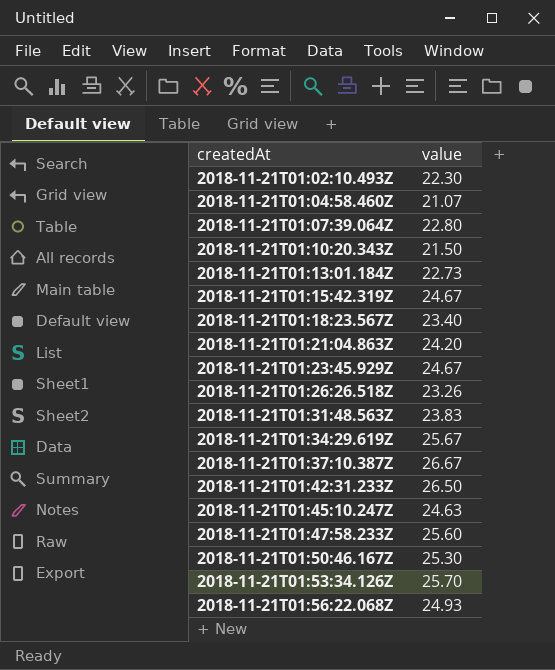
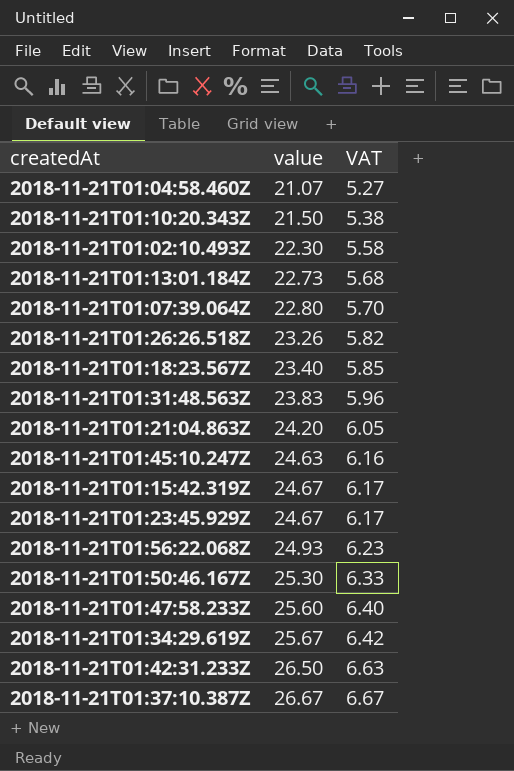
row order: createdAt ascending -> value ascending
column VAT | formula: none -> [value] * 0.25
row 2018-11-21T01:53:34.126Z: 25.70 -> none

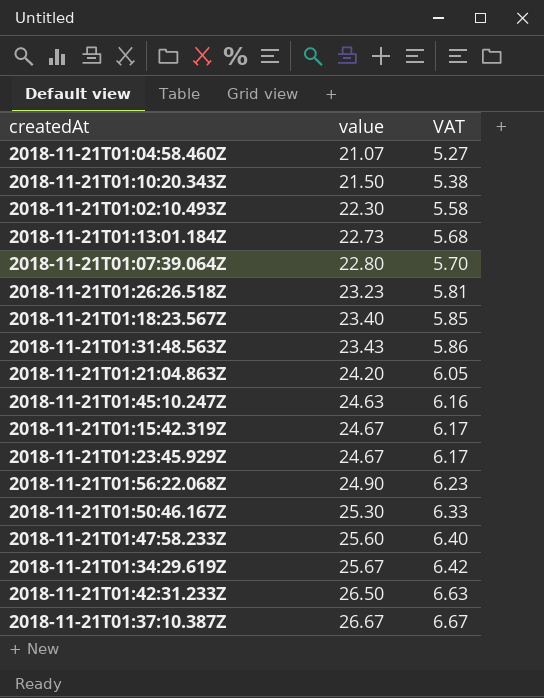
2018-11-21T01:26:26.518Z | value: 23.26 -> 23.23
2018-11-21T01:26:26.518Z | VAT: 5.82 -> 5.81
2018-11-21T01:31:48.563Z | value: 23.83 -> 23.43
2018-11-21T01:31:48.563Z | VAT: 5.96 -> 5.86
2018-11-21T01:56:22.068Z | value: 24.93 -> 24.90

